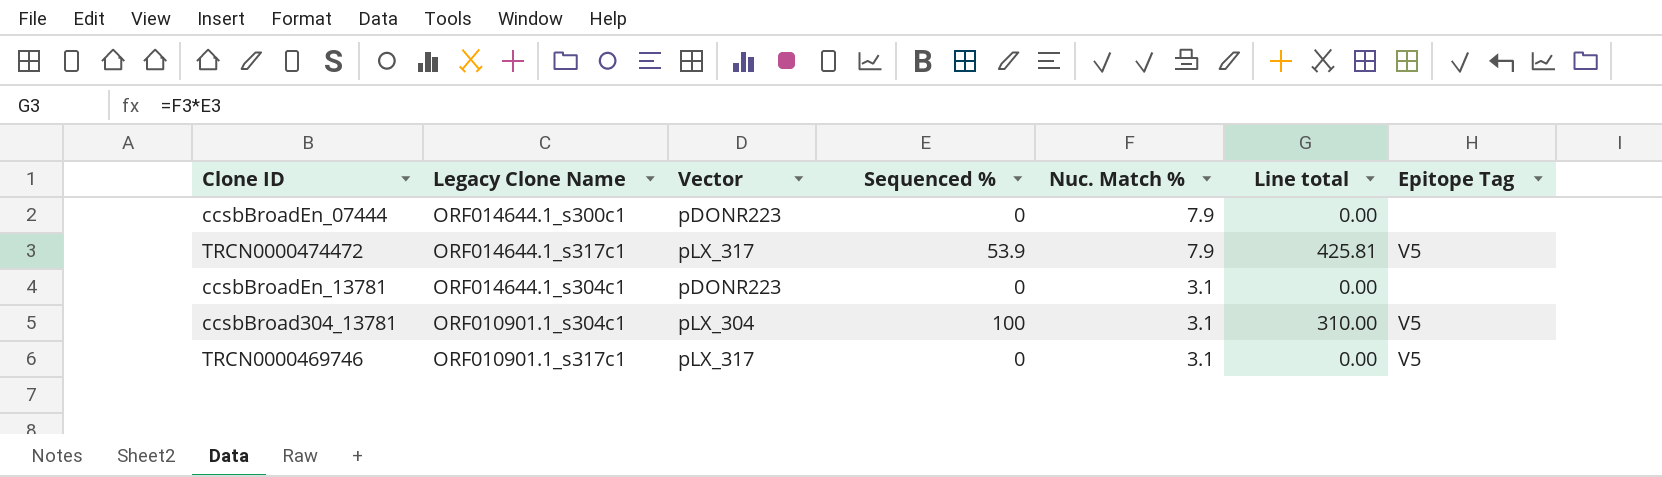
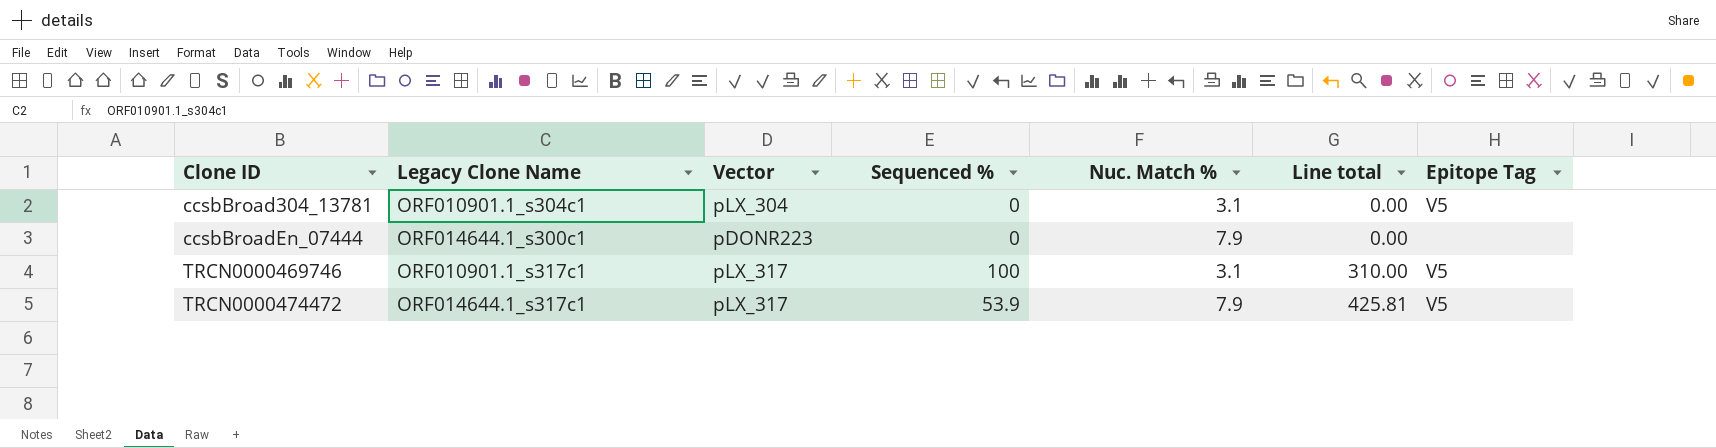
row order: Nuc. Match % descending -> Clone ID ascending
row ccsbBroadEn_13781: ORF014644.1_s304c1 | pDONR223 | 0 | 3.1 | 0.00 | none -> none
ccsbBroad304_13781 | Sequenced %: 100 -> 0
ccsbBroad304_13781 | Line total: 310.00 -> 0.00
TRCN0000469746 | Sequenced %: 0 -> 100
TRCN0000469746 | Line total: 0.00 -> 310.00

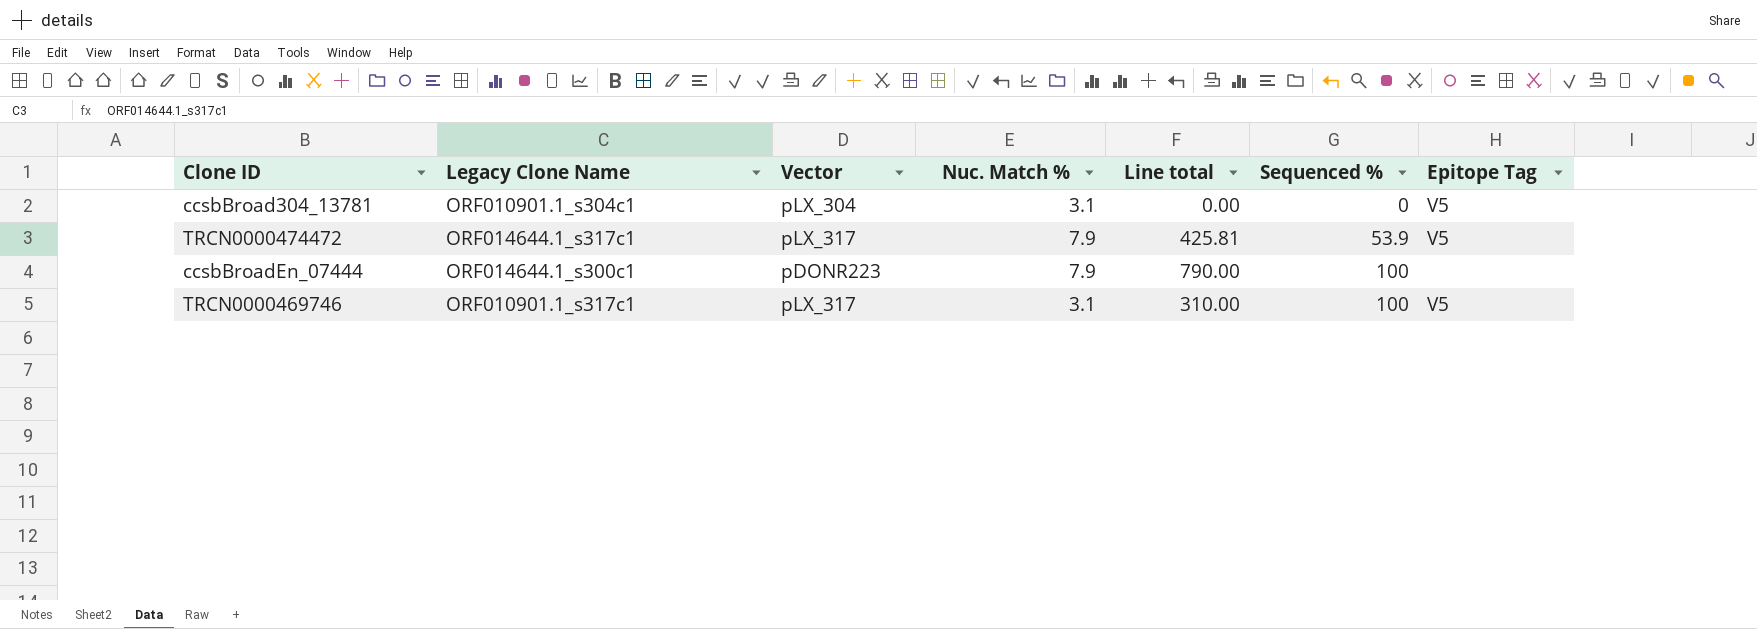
row order: Clone ID ascending -> Sequenced % ascending
column Sequenced % | position: 4 -> 6
ccsbBroadEn_07444 | Line total: 0.00 -> 790.00
ccsbBroadEn_07444 | Sequenced %: 0 -> 100

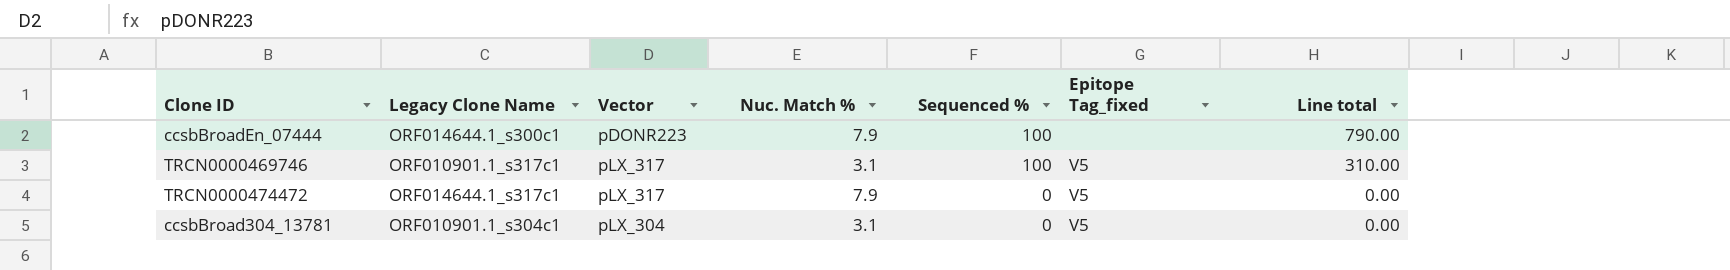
row order: Sequenced % ascending -> Sequenced % descending
column name: Epitope Tag -> Epitope Tag_fixed
column Line total | position: 5 -> 7
TRCN0000474472 | Sequenced %: 53.9 -> 0
TRCN0000474472 | Line total: 425.81 -> 0.00

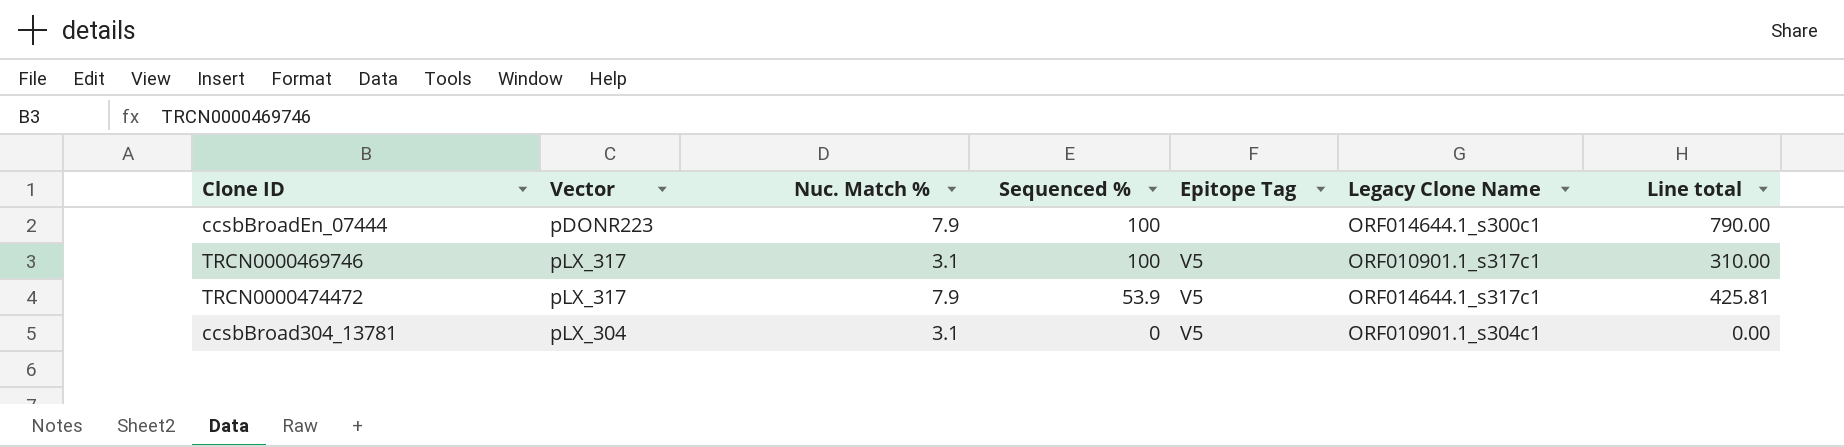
column name: Epitope Tag_fixed -> Epitope Tag
column Legacy Clone Name | position: 2 -> 6
TRCN0000474472 | Sequenced %: 0 -> 53.9
TRCN0000474472 | Line total: 0.00 -> 425.81

